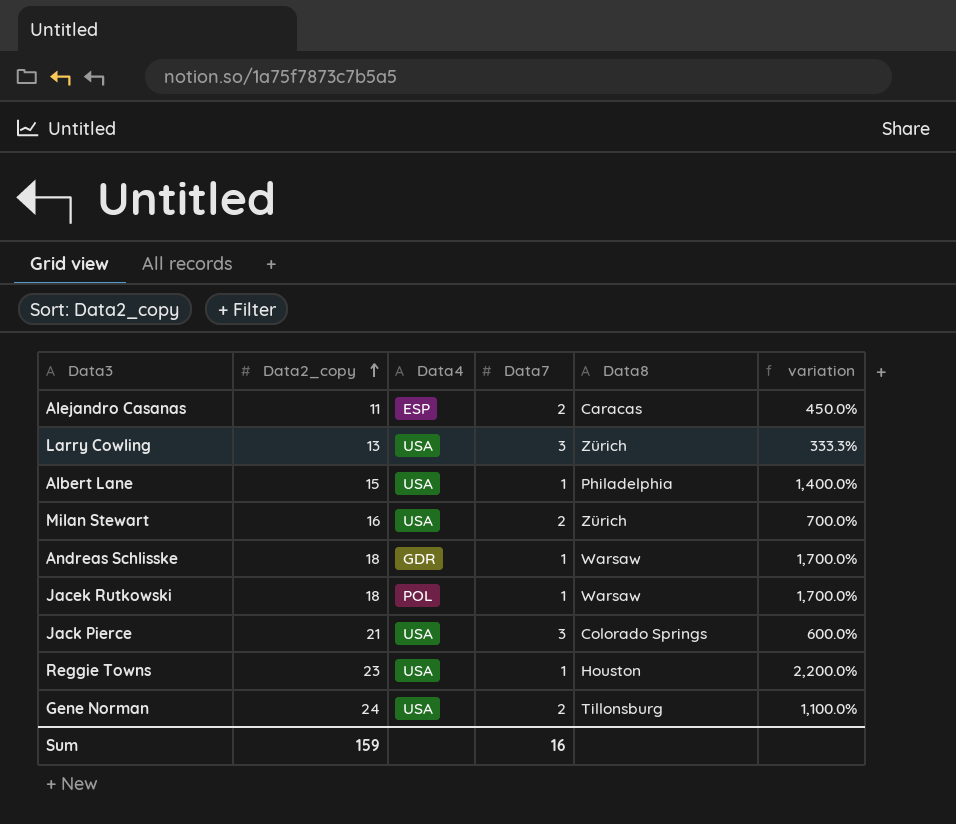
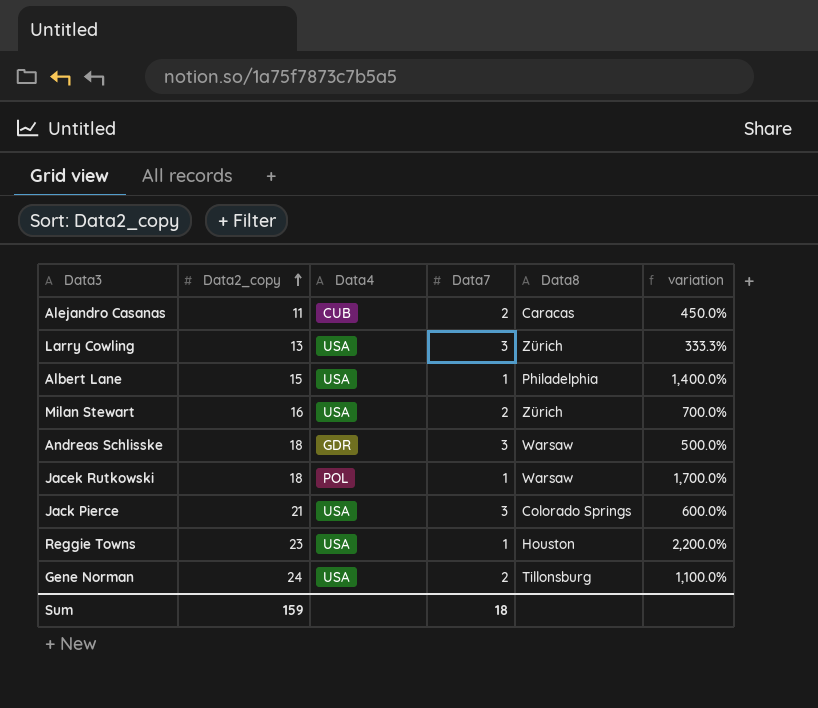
Alejandro Casanas | Data4: ESP -> CUB
Andreas Schlisske | Data7: 1 -> 3
Andreas Schlisske | variation: 1,700.0% -> 500.0%
Sum | Data7: 16 -> 18

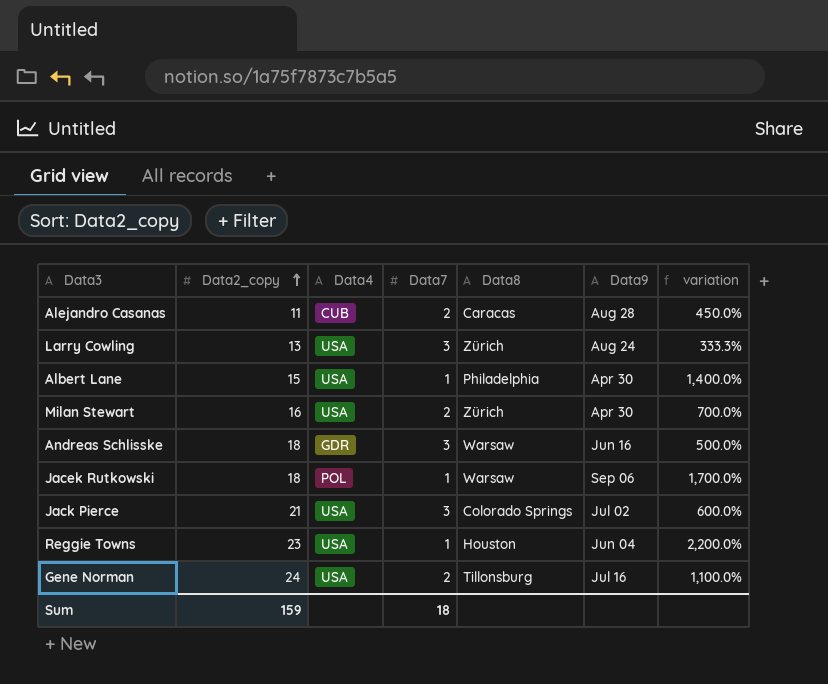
column Data9 | position: none -> 6

